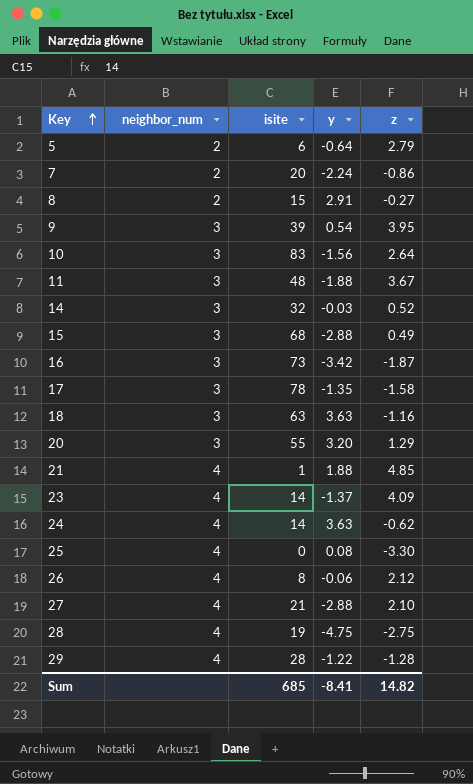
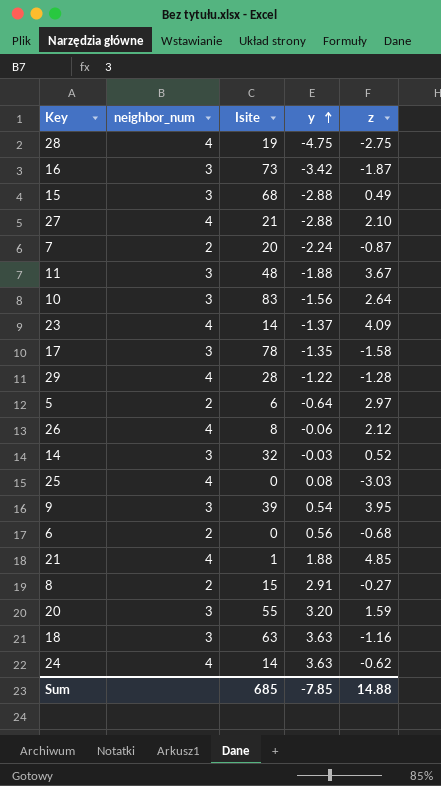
row order: Key ascending -> y ascending
column name: isite -> Isite
7 | z: -0.86 -> -0.87
5 | z: 2.79 -> 2.97
25 | z: -3.30 -> -3.03
row 6: none -> 2 | 0 | 0.56 | -0.68
20 | z: 1.29 -> 1.59
Sum | y: -8.41 -> -7.85
Sum | z: 14.82 -> 14.88

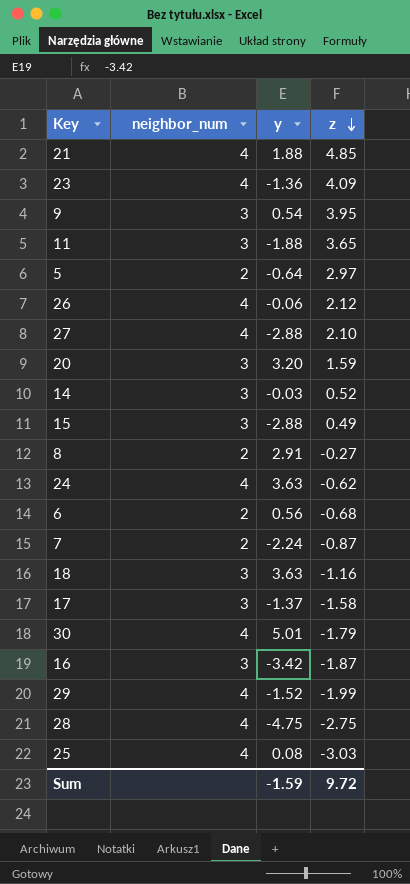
row order: y ascending -> z descending
column Isite | position: 3 -> none
row 10: 3 | 83 | -1.56 | 2.64 -> none
23 | y: -1.37 -> -1.36
11 | z: 3.67 -> 3.65
17 | y: -1.35 -> -1.37
row 30: none -> 4 | 5.01 | -1.79
29 | y: -1.22 -> -1.52
29 | z: -1.28 -> -1.99
Sum | y: -7.85 -> -1.59
Sum | z: 14.88 -> 9.72

